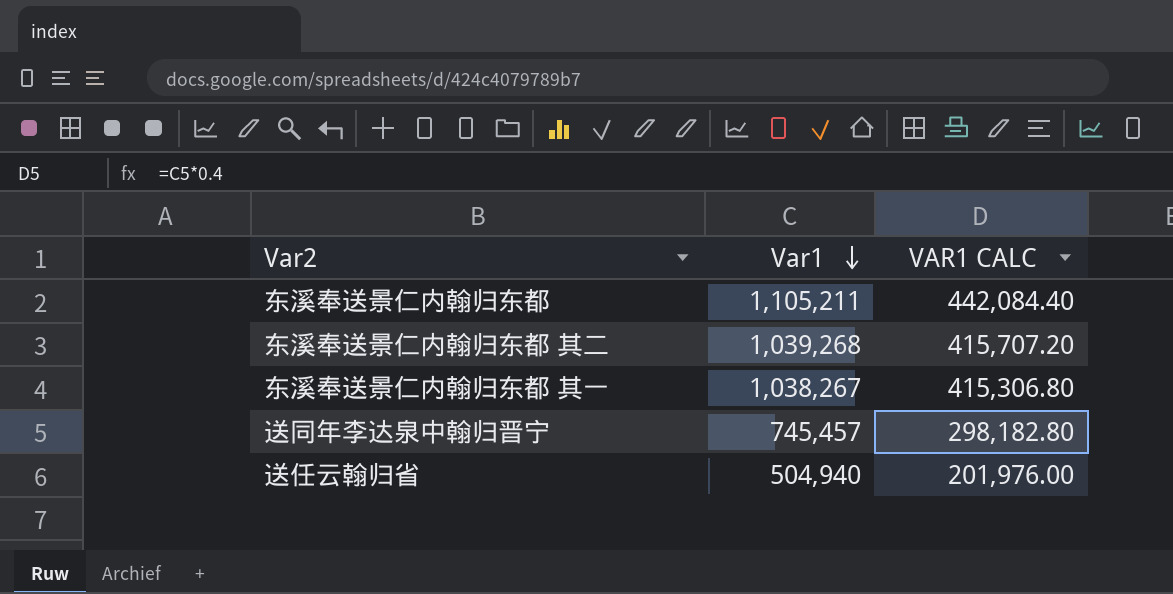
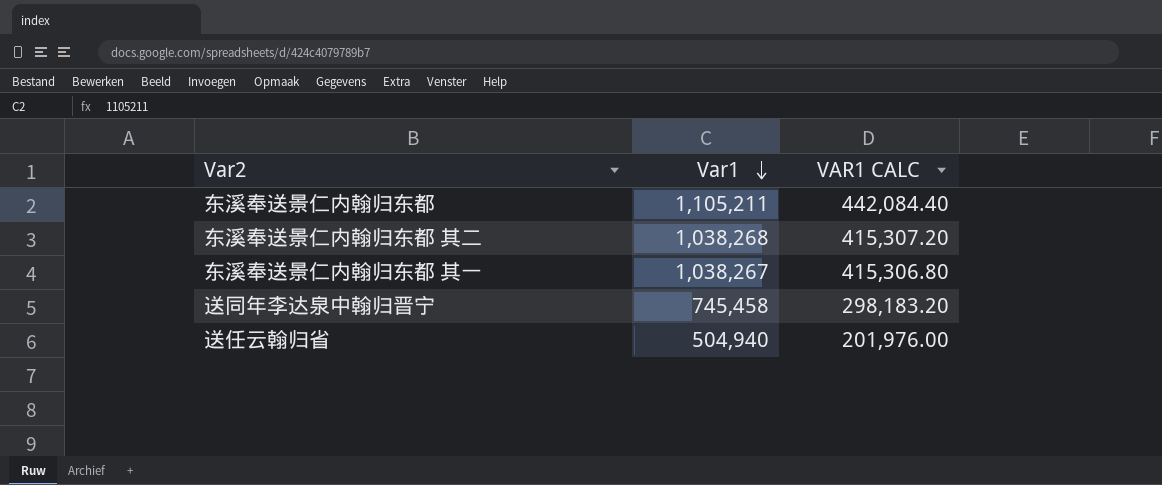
东溪奉送景仁内翰归东都 其二 | Var1: 1,039,268 -> 1,038,268
东溪奉送景仁内翰归东都 其二 | VAR1 CALC: 415,707.20 -> 415,307.20
送同年李达泉中翰归晋宁 | Var1: 745,457 -> 745,458
送同年李达泉中翰归晋宁 | VAR1 CALC: 298,182.80 -> 298,183.20

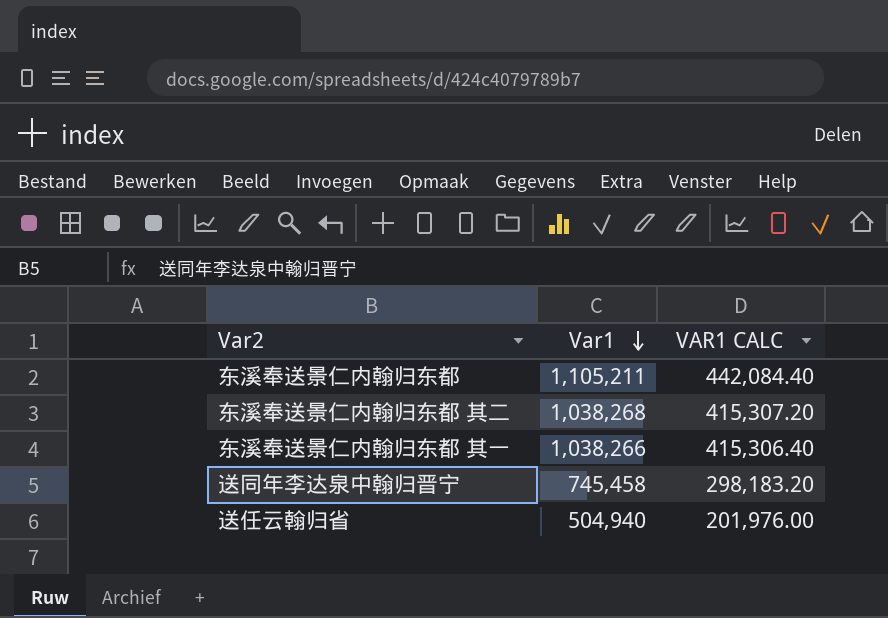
东溪奉送景仁内翰归东都 其一 | Var1: 1,038,267 -> 1,038,266
东溪奉送景仁内翰归东都 其一 | VAR1 CALC: 415,306.80 -> 415,306.40

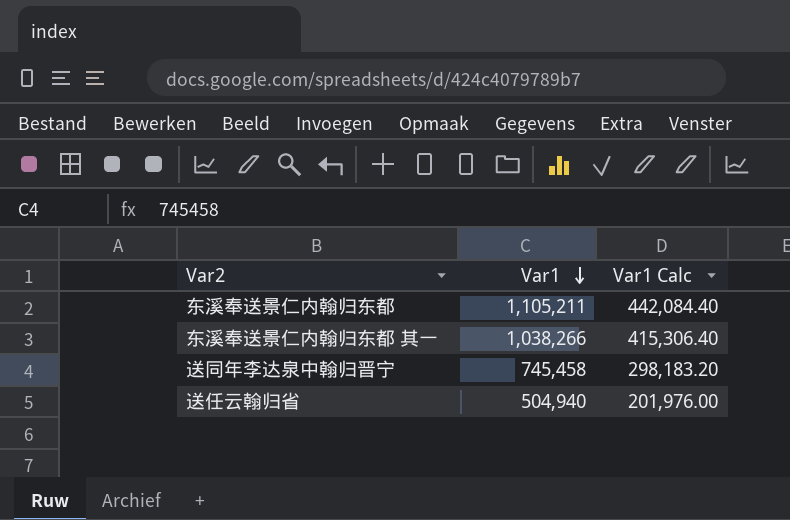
column name: VAR1 CALC -> Var1 Calc
row 东溪奉送景仁内翰归东都 其二: 1,038,268 | 415,307.20 -> none

